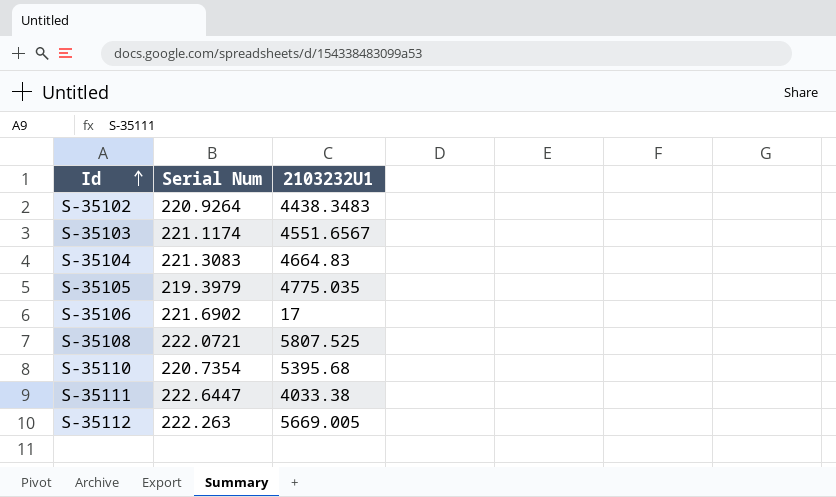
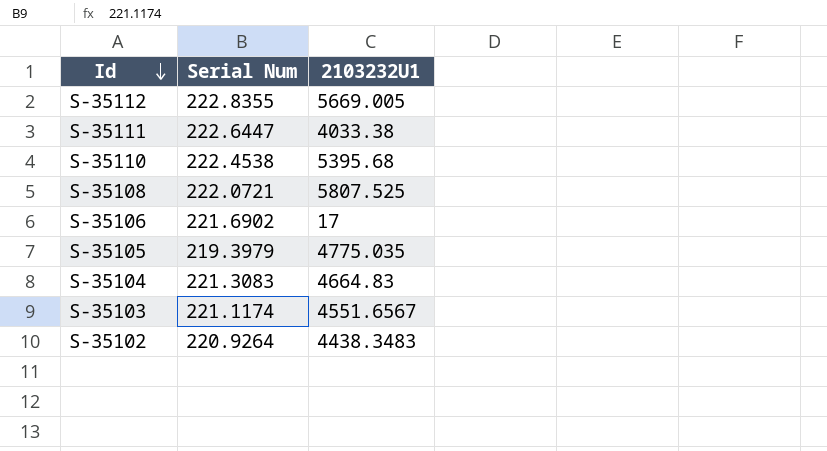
row order: Id ascending -> Id descending
S-35112 | Serial Num: 222.263 -> 222.8355
S-35110 | Serial Num: 220.7354 -> 222.4538

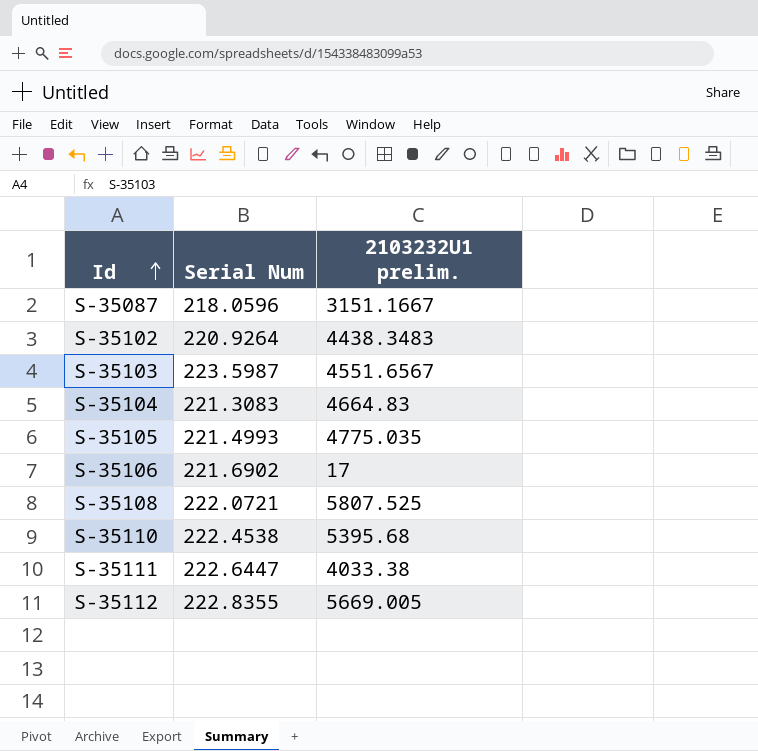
row order: Id descending -> Id ascending
column name: 2103232U1 -> 2103232U1 prelim.
row S-35087: none -> 218.0596 | 3151.1667
S-35103 | Serial Num: 221.1174 -> 223.5987
S-35105 | Serial Num: 219.3979 -> 221.4993

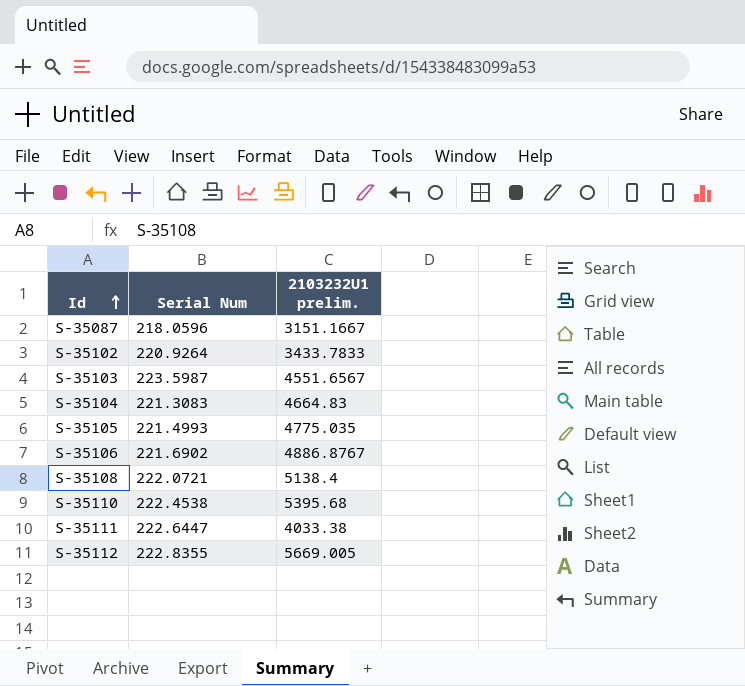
S-35102 | 2103232U1 prelim.: 4438.3483 -> 3433.7833
S-35106 | 2103232U1 prelim.: 17 -> 4886.8767
S-35108 | 2103232U1 prelim.: 5807.525 -> 5138.4

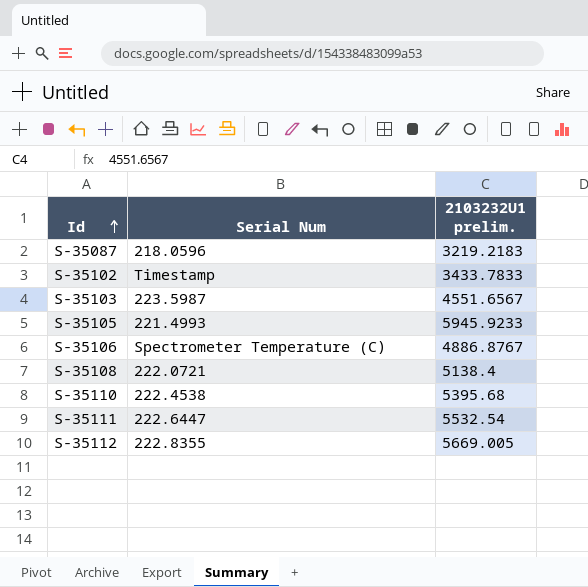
row S-35104: 221.3083 | 4664.83 -> none
S-35087 | 2103232U1 prelim.: 3151.1667 -> 3219.2183
S-35102 | Serial Num: 220.9264 -> Timestamp
S-35105 | 2103232U1 prelim.: 4775.035 -> 5945.9233
S-35106 | Serial Num: 221.6902 -> Spectrometer Temperature (C)
S-35111 | 2103232U1 prelim.: 4033.38 -> 5532.54

